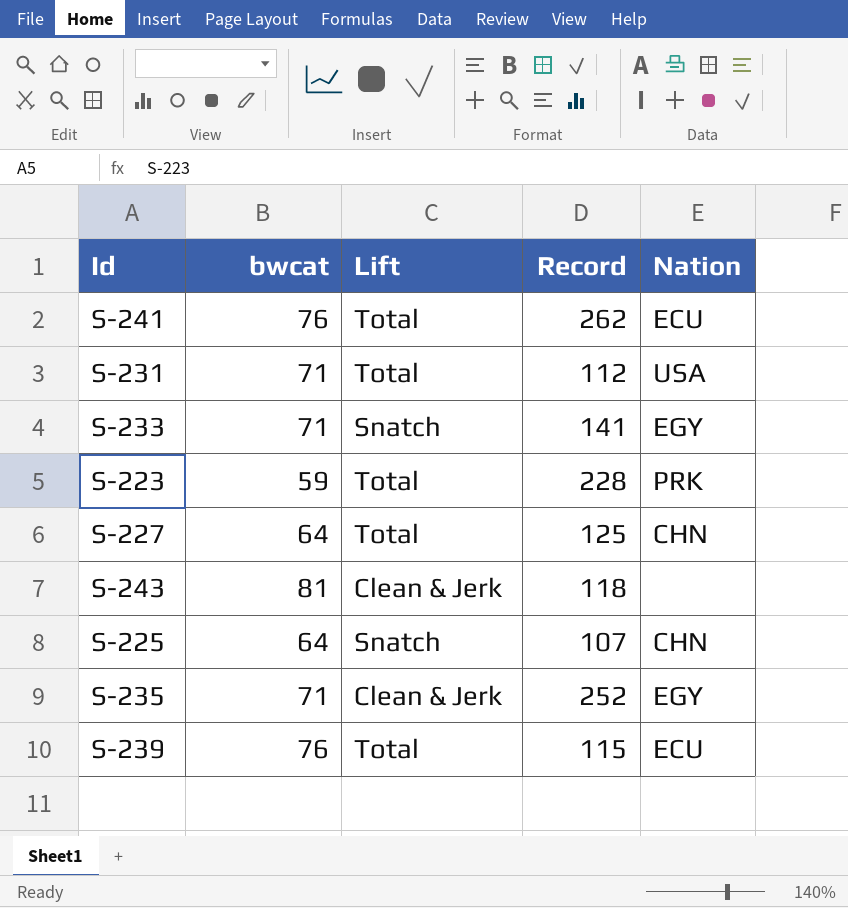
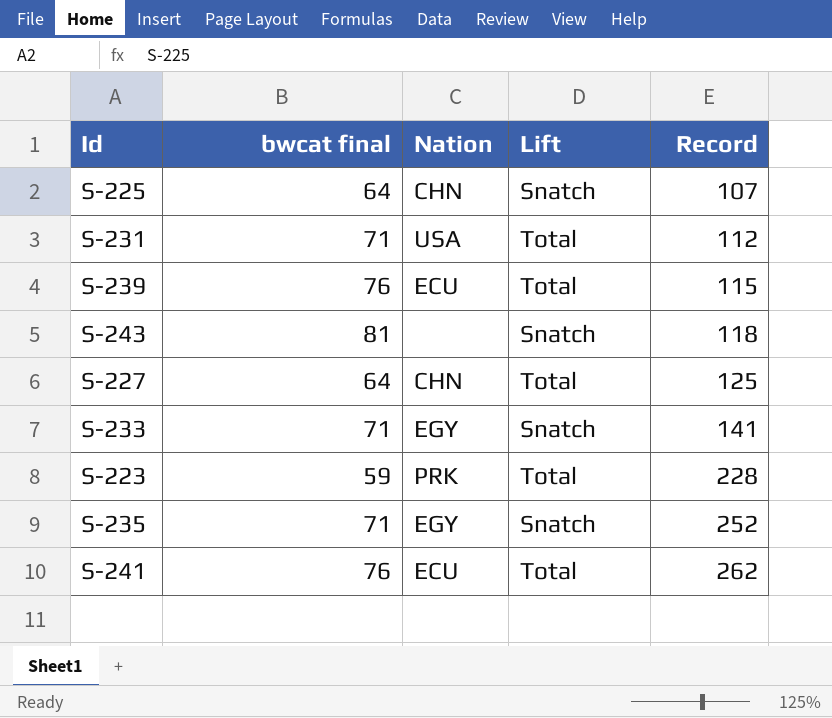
row order: none -> Record ascending
column name: bwcat -> bwcat final
column Nation | position: 5 -> 3
S-243 | Lift: Clean & Jerk -> Snatch
S-235 | Lift: Clean & Jerk -> Snatch

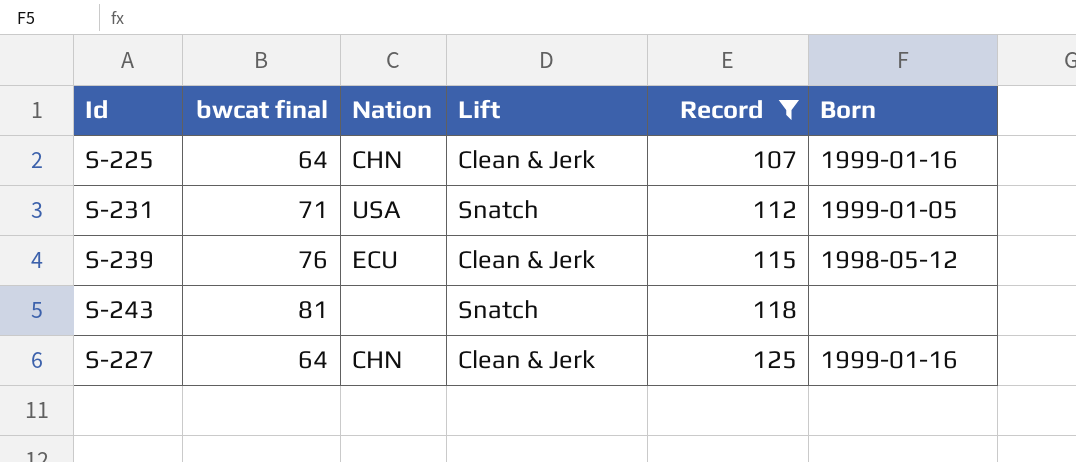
filter: none -> Record <= 125
column Born | position: none -> 6
S-225 | Lift: Snatch -> Clean & Jerk
S-231 | Lift: Total -> Snatch
S-239 | Lift: Total -> Clean & Jerk
S-227 | Lift: Total -> Clean & Jerk

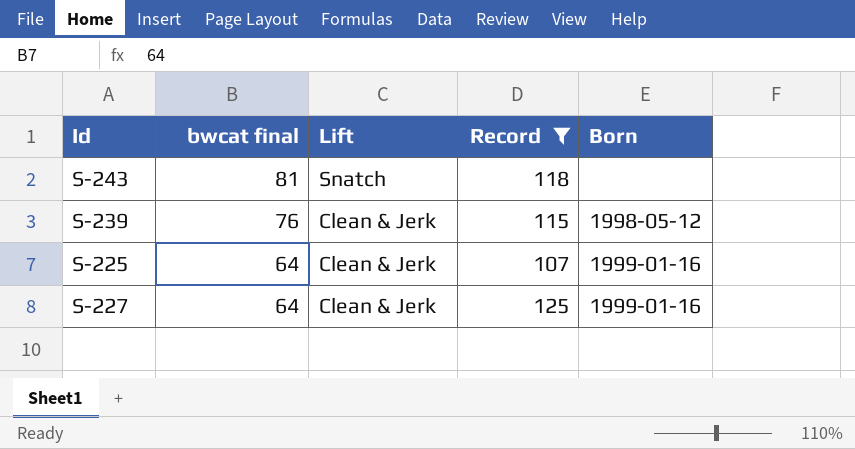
row order: Record ascending -> bwcat final descending
column Nation | position: 3 -> none
row S-231: 71 | USA | Snatch | 112 | 1999-01-05 -> none

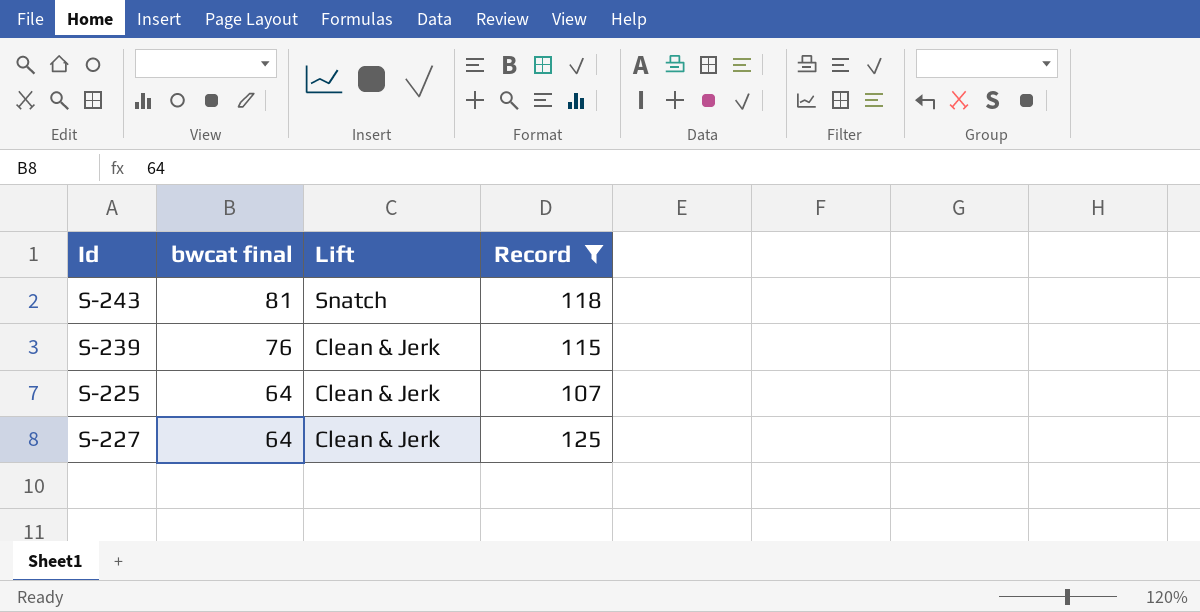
column Born | position: 5 -> none

